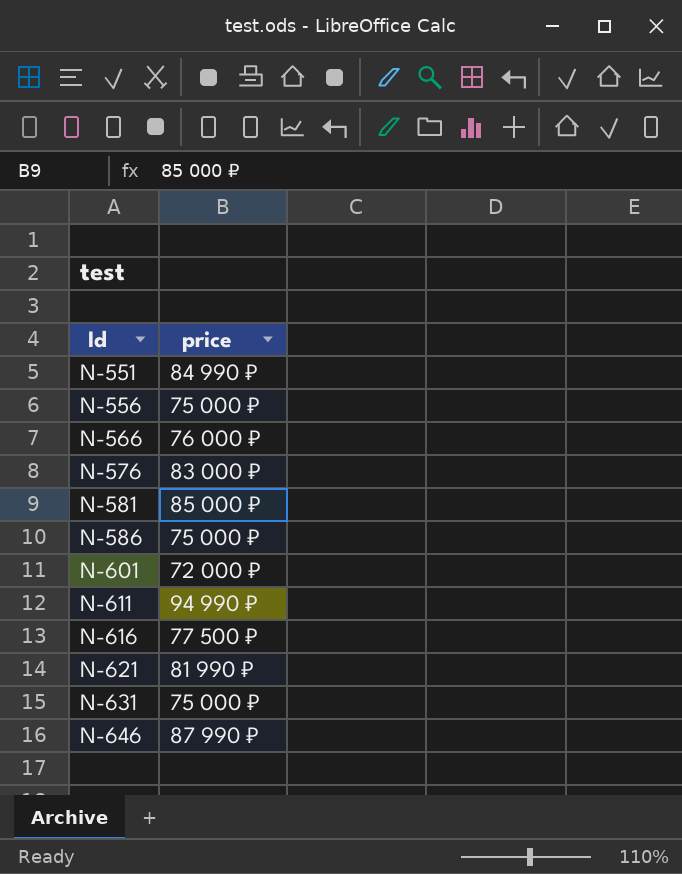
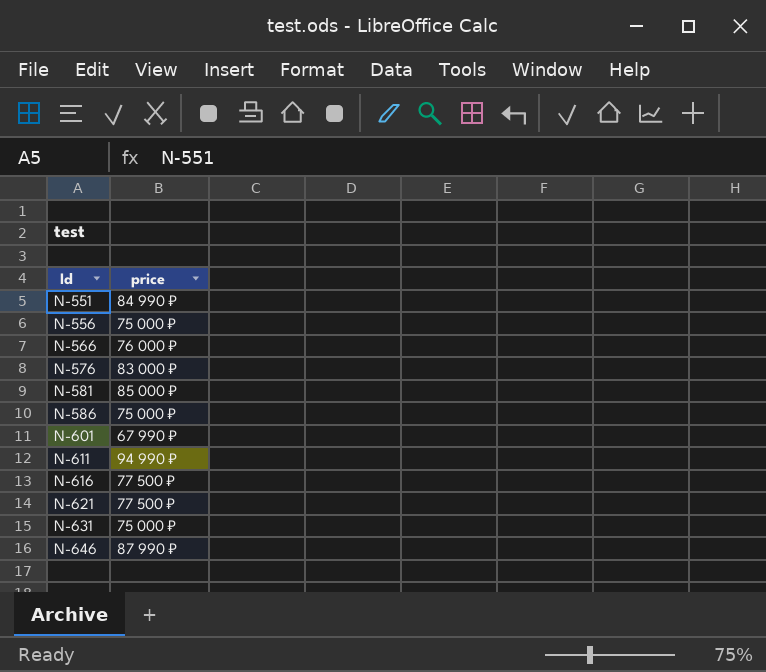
N-601 | price: 72 000 ₽ -> 67 990 ₽
N-621 | price: 81 990 ₽ -> 77 500 ₽

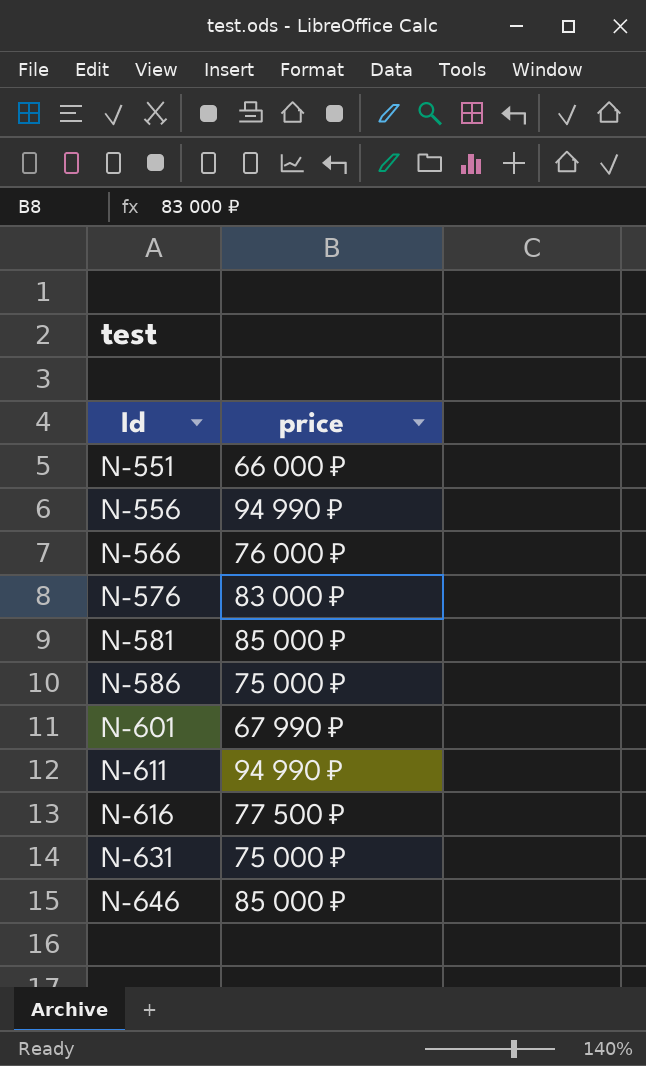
row N-621: 77 500 ₽ -> none
N-551 | price: 84 990 ₽ -> 66 000 ₽
N-556 | price: 75 000 ₽ -> 94 990 ₽
N-646 | price: 87 990 ₽ -> 85 000 ₽

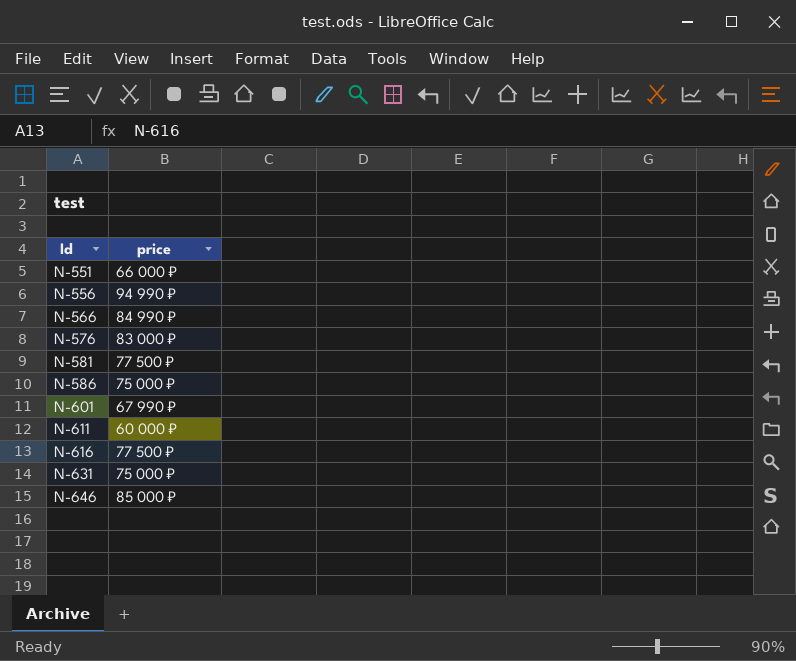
N-566 | price: 76 000 ₽ -> 84 990 ₽
N-581 | price: 85 000 ₽ -> 77 500 ₽
N-611 | price: 94 990 ₽ -> 60 000 ₽

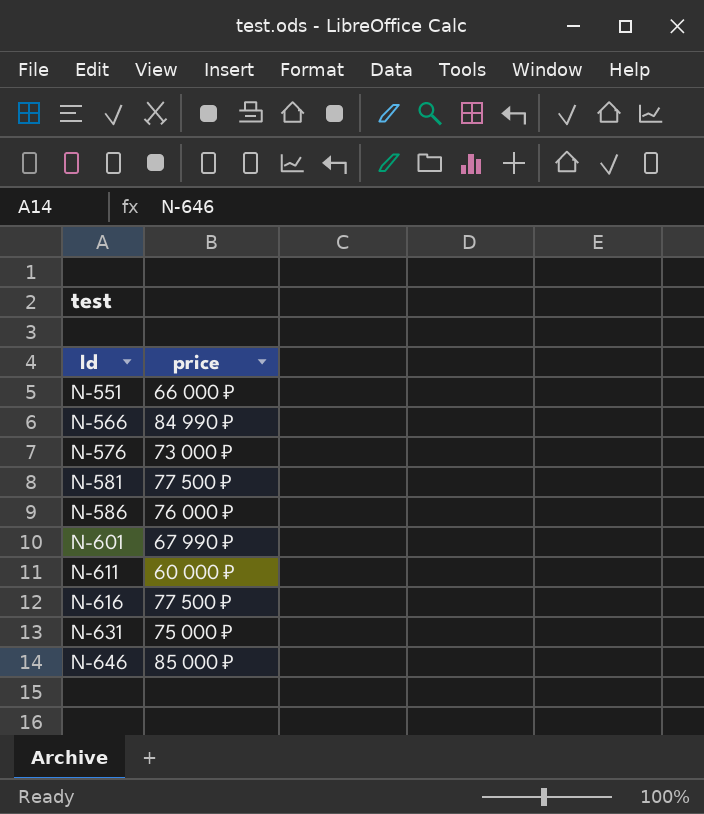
row N-556: 94 990 ₽ -> none
N-576 | price: 83 000 ₽ -> 73 000 ₽
N-586 | price: 75 000 ₽ -> 76 000 ₽

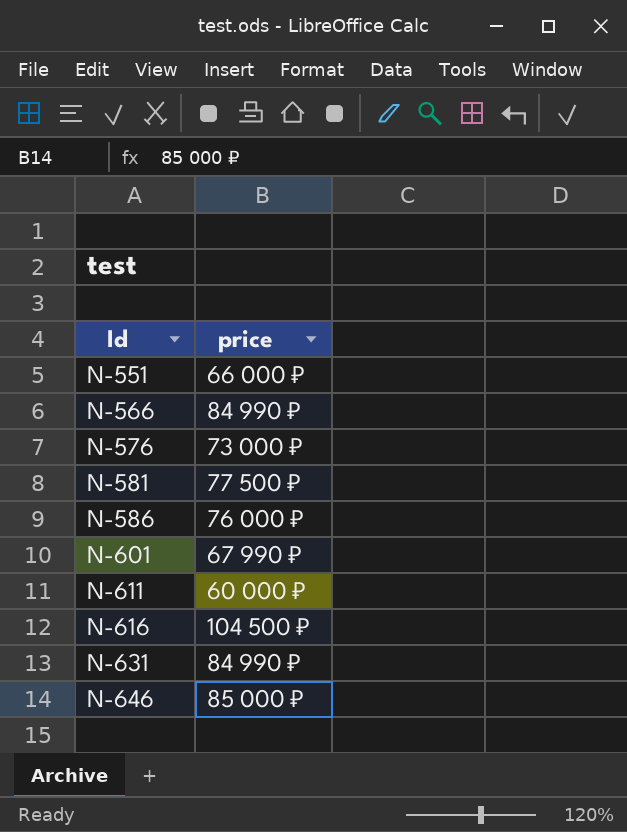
N-616 | price: 77 500 ₽ -> 104 500 ₽
N-631 | price: 75 000 ₽ -> 84 990 ₽

